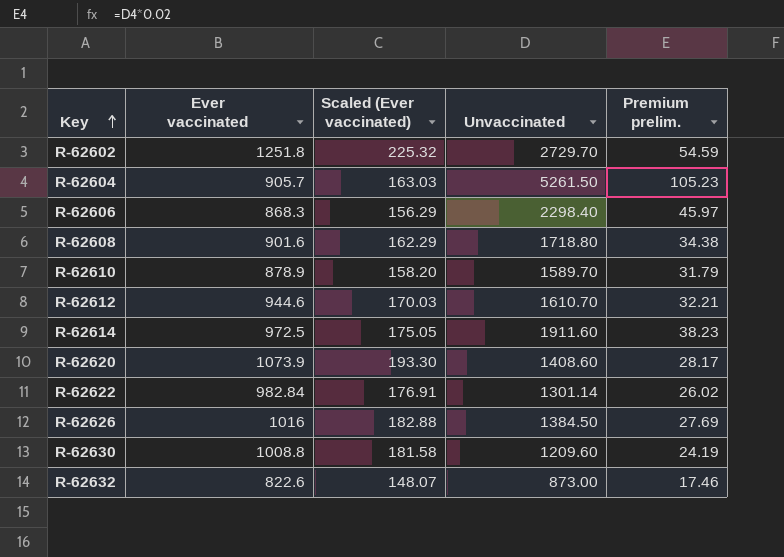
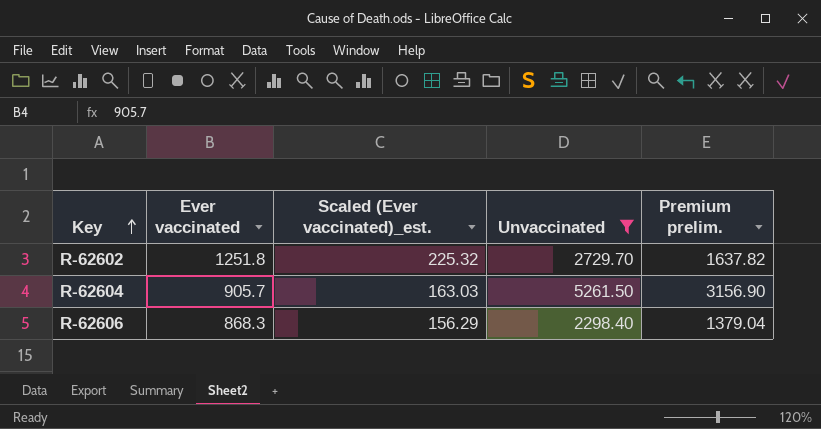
filter: none -> Unvaccinated >= 2298.40
column name: Scaled (Ever vaccinated) -> Scaled (Ever vaccinated)_est.
column Premium prelim. | formula: [Unvaccinated] * 0.02 -> [Unvaccinated] * 0.6

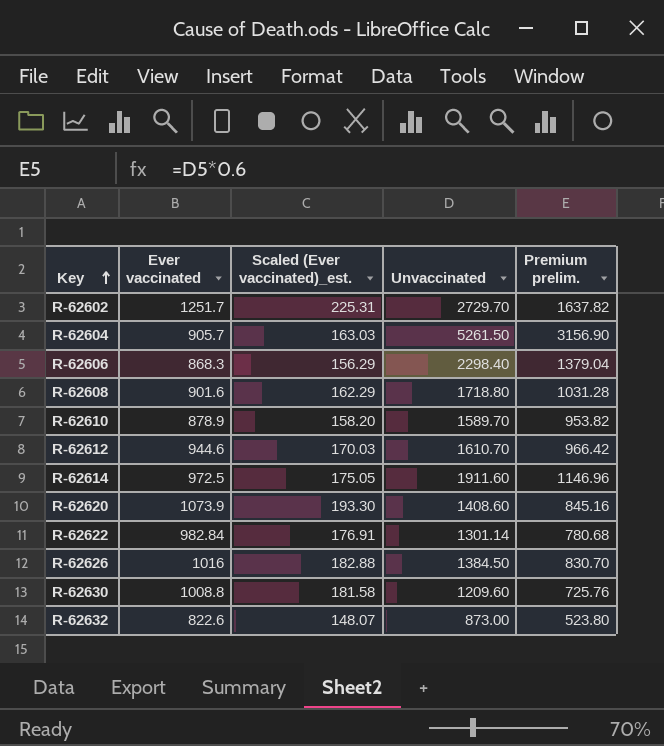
filter: Unvaccinated >= 2298.40 -> none
R-62602 | Ever vaccinated: 1251.8 -> 1251.7
R-62602 | Scaled (Ever vaccinated)_est.: 225.32 -> 225.31

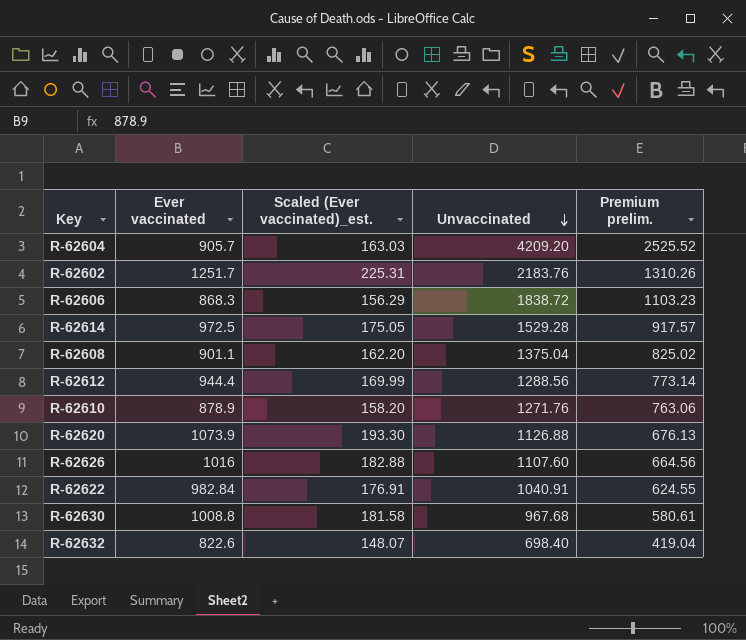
row order: Key ascending -> Unvaccinated descending
R-62604 | Unvaccinated: 5261.50 -> 4209.20
R-62604 | Premium prelim.: 3156.90 -> 2525.52
R-62602 | Unvaccinated: 2729.70 -> 2183.76
R-62602 | Premium prelim.: 1637.82 -> 1310.26
R-62606 | Unvaccinated: 2298.40 -> 1838.72
R-62606 | Premium prelim.: 1379.04 -> 1103.23
R-62614 | Unvaccinated: 1911.60 -> 1529.28
R-62614 | Premium prelim.: 1146.96 -> 917.57
R-62608 | Ever vaccinated: 901.6 -> 901.1
R-62608 | Scaled (Ever vaccinated)_est.: 162.29 -> 162.20
R-62608 | Unvaccinated: 1718.80 -> 1375.04
R-62608 | Premium prelim.: 1031.28 -> 825.02
R-62612 | Ever vaccinated: 944.6 -> 944.4
R-62612 | Scaled (Ever vaccinated)_est.: 170.03 -> 169.99
R-62612 | Unvaccinated: 1610.70 -> 1288.56
R-62612 | Premium prelim.: 966.42 -> 773.14
R-62610 | Unvaccinated: 1589.70 -> 1271.76
R-62610 | Premium prelim.: 953.82 -> 763.06
R-62620 | Unvaccinated: 1408.60 -> 1126.88
R-62620 | Premium prelim.: 845.16 -> 676.13
R-62626 | Unvaccinated: 1384.50 -> 1107.60
R-62626 | Premium prelim.: 830.70 -> 664.56
R-62622 | Unvaccinated: 1301.14 -> 1040.91
R-62622 | Premium prelim.: 780.68 -> 624.55
R-62630 | Unvaccinated: 1209.60 -> 967.68
R-62630 | Premium prelim.: 725.76 -> 580.61
R-62632 | Unvaccinated: 873.00 -> 698.40
R-62632 | Premium prelim.: 523.80 -> 419.04

